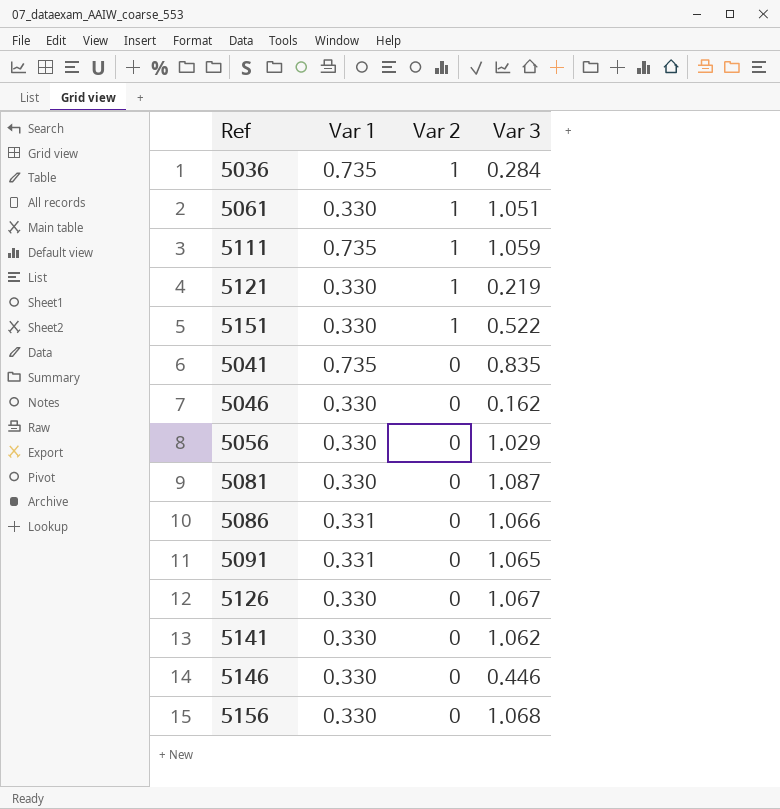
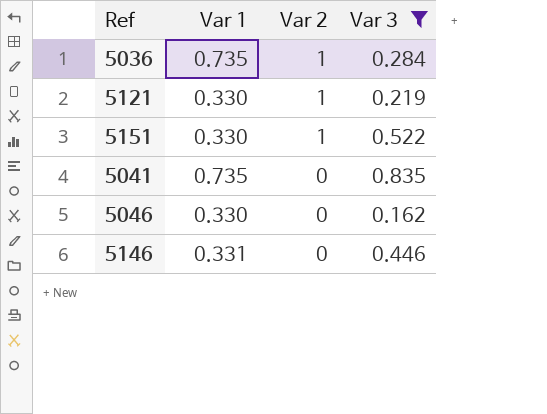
filter: none -> Var 3 <= 0.835
5146 | Var 1: 0.330 -> 0.331

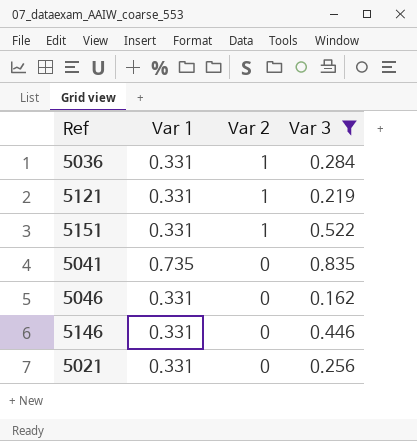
5036 | Var 1: 0.735 -> 0.331
5121 | Var 1: 0.330 -> 0.331
5151 | Var 1: 0.330 -> 0.331
5046 | Var 1: 0.330 -> 0.331
row 5021: none -> 0.331 | 0 | 0.256

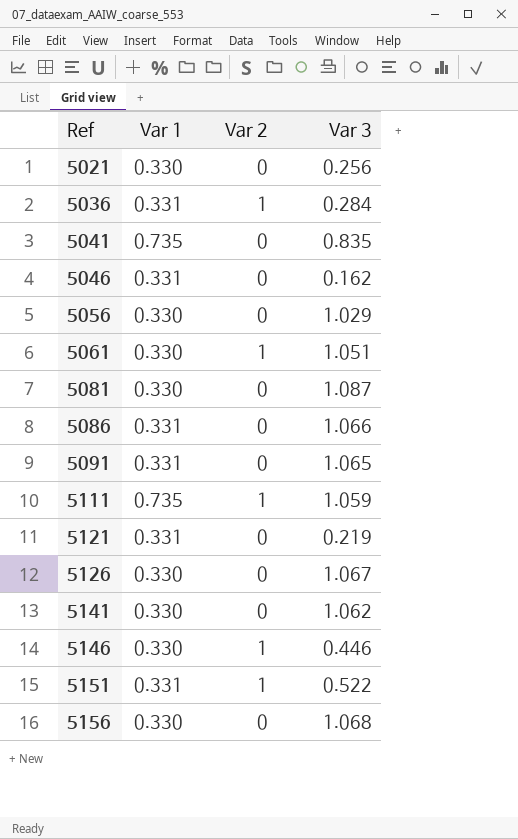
filter: Var 3 <= 0.835 -> none
row order: Var 2 descending -> Ref ascending
5021 | Var 1: 0.331 -> 0.330
5121 | Var 2: 1 -> 0
5146 | Var 1: 0.331 -> 0.330
5146 | Var 2: 0 -> 1

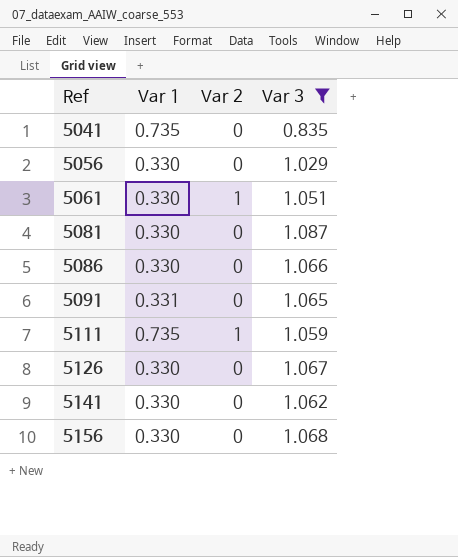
filter: none -> Var 3 >= 0.835
5086 | Var 1: 0.331 -> 0.330

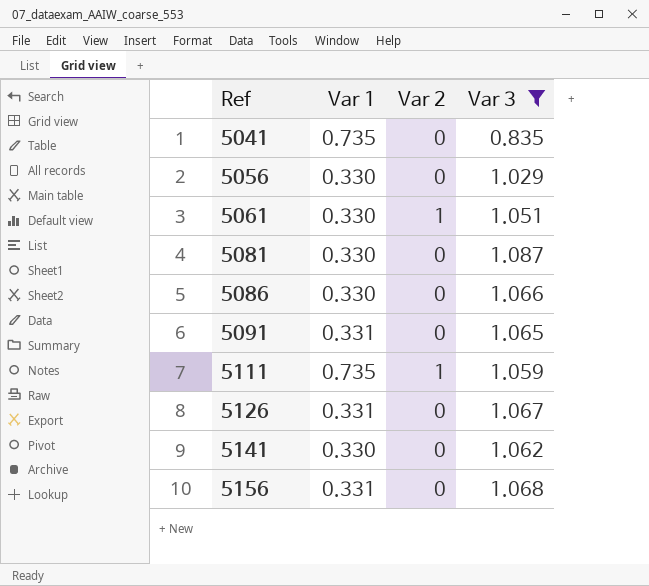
5126 | Var 1: 0.330 -> 0.331
5156 | Var 1: 0.330 -> 0.331

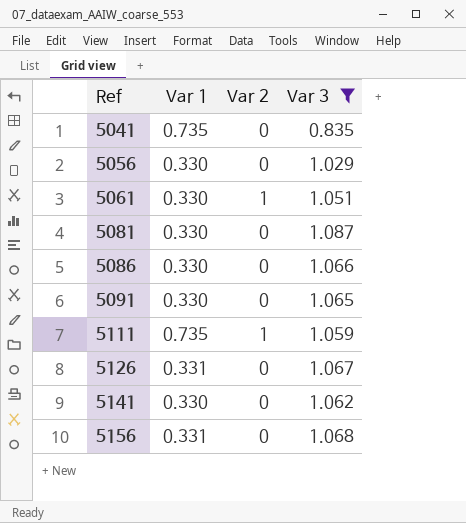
5091 | Var 1: 0.331 -> 0.330

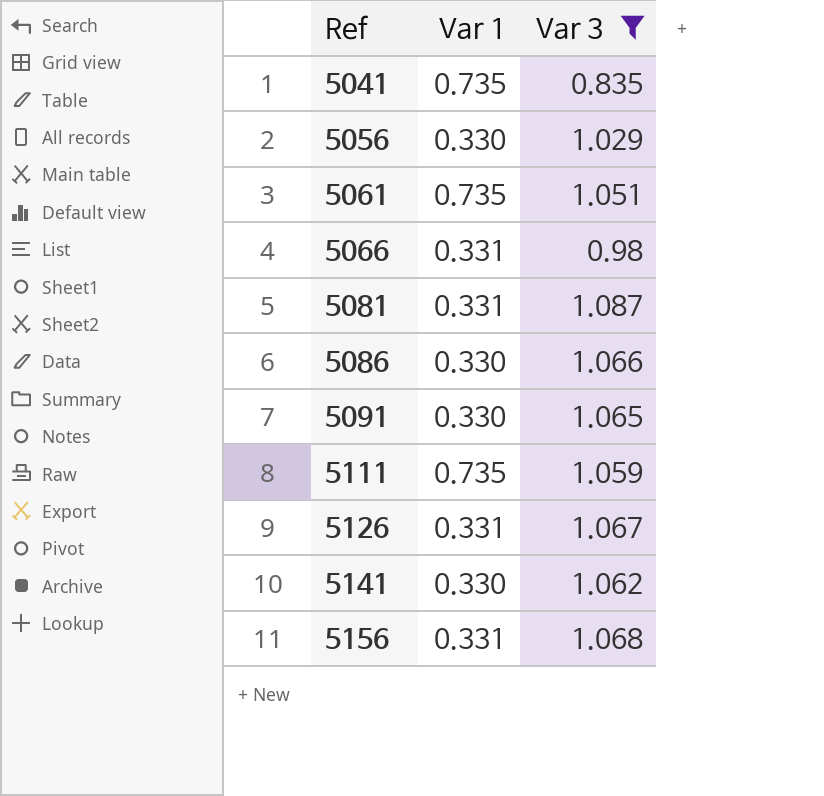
column Var 2 | position: 3 -> none
5061 | Var 1: 0.330 -> 0.735
row 5066: none -> 0.331 | 0.98
5081 | Var 1: 0.330 -> 0.331

